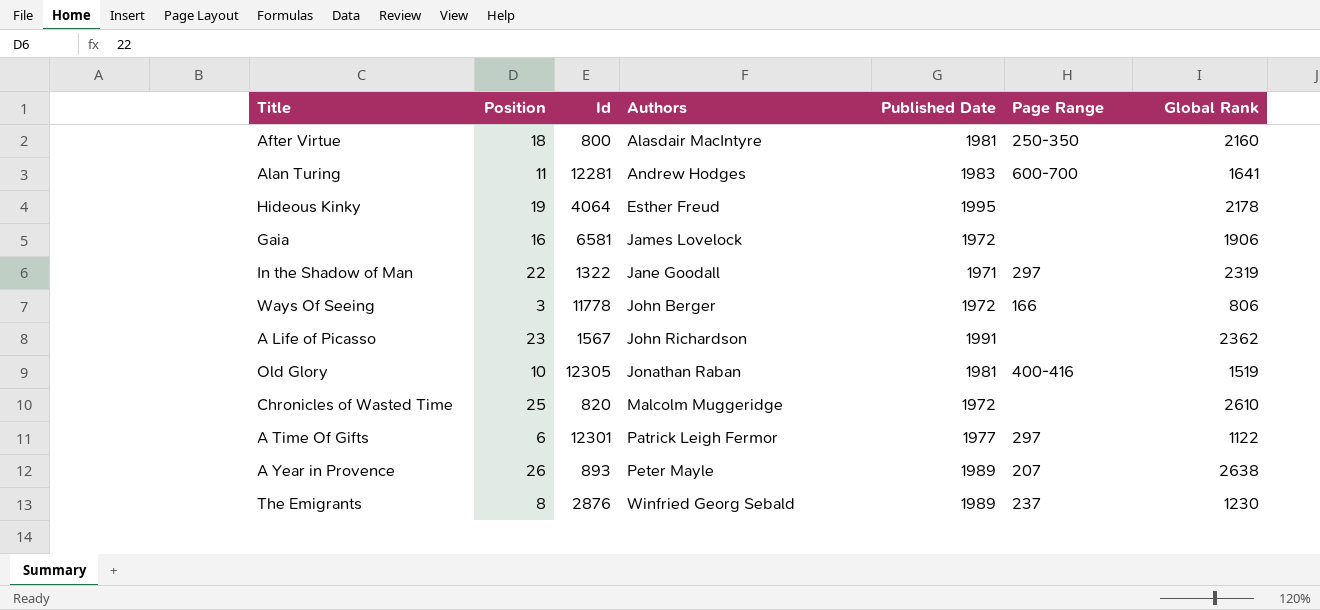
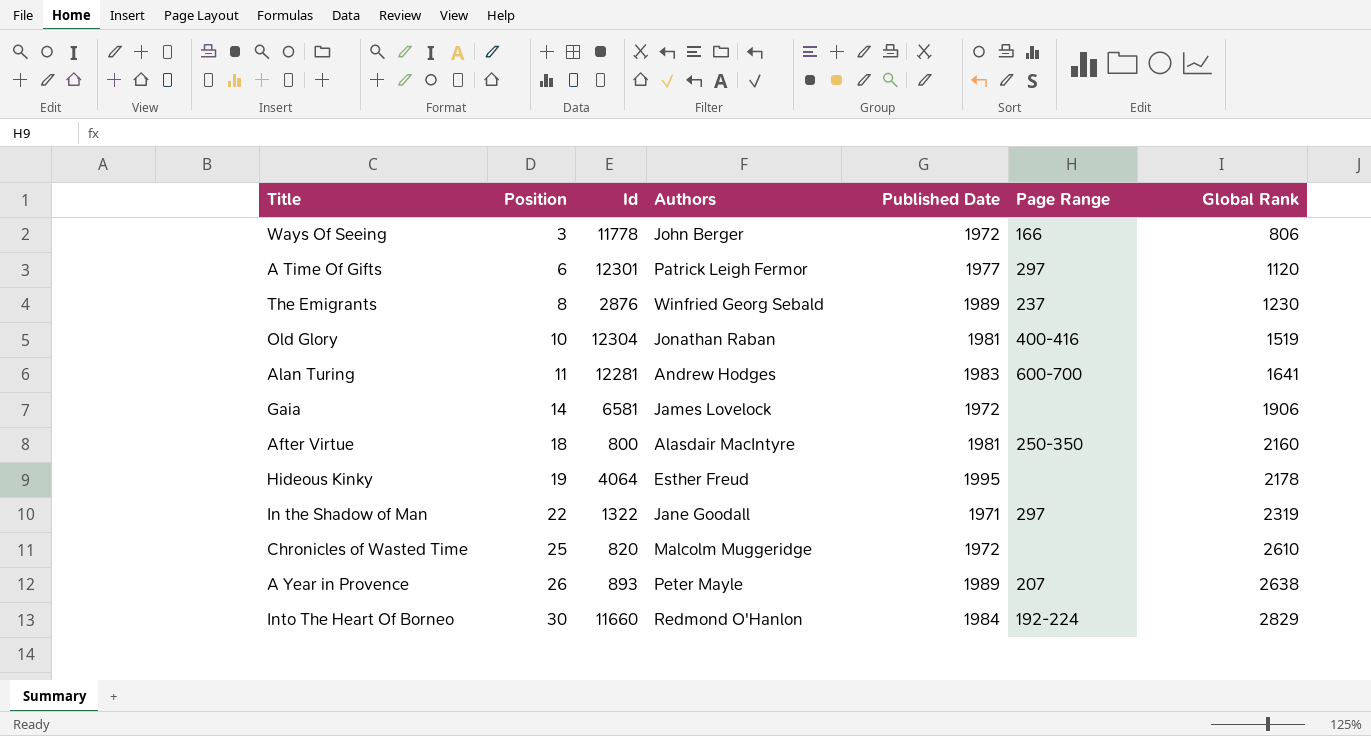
row order: Authors ascending -> Position ascending
row A Life of Picasso: 23 | 1567 | John Richardson | 1991 | none | 2362 -> none
A Time Of Gifts | Global Rank: 1122 -> 1120
Old Glory | Id: 12305 -> 12304
Gaia | Position: 16 -> 14
row Into The Heart Of Borneo: none -> 30 | 11660 | Redmond O'Hanlon | 1984 | 192-224 | 2829

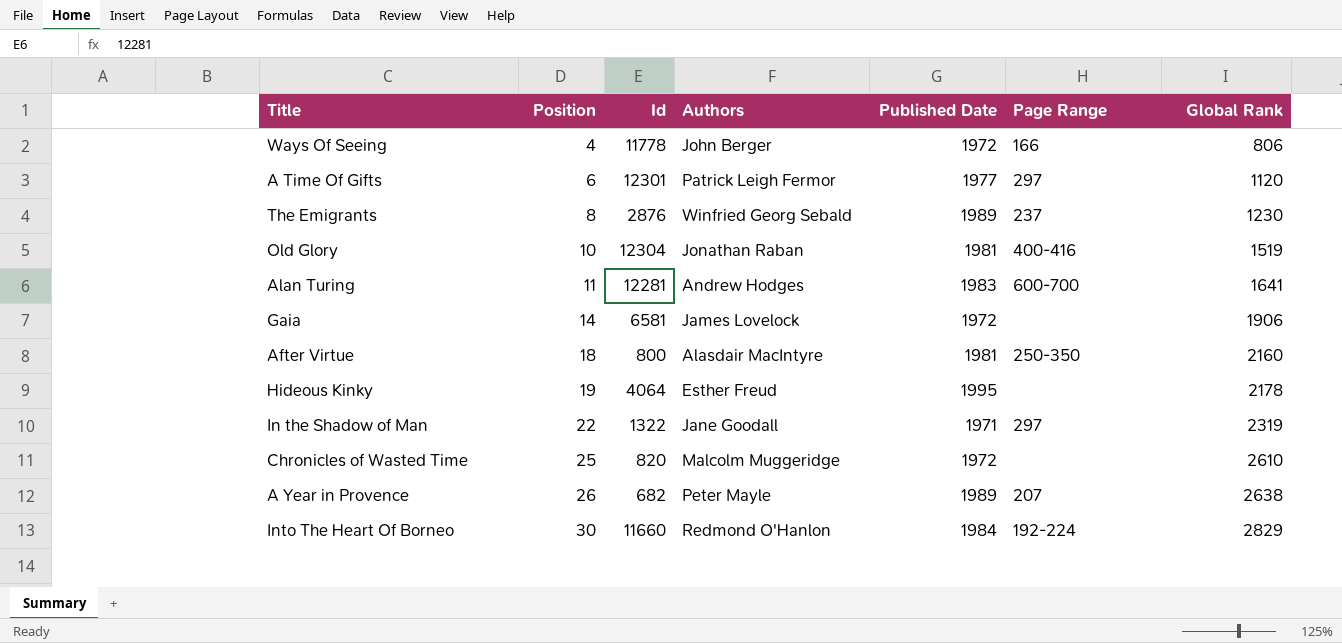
Ways Of Seeing | Position: 3 -> 4
A Year in Provence | Id: 893 -> 682

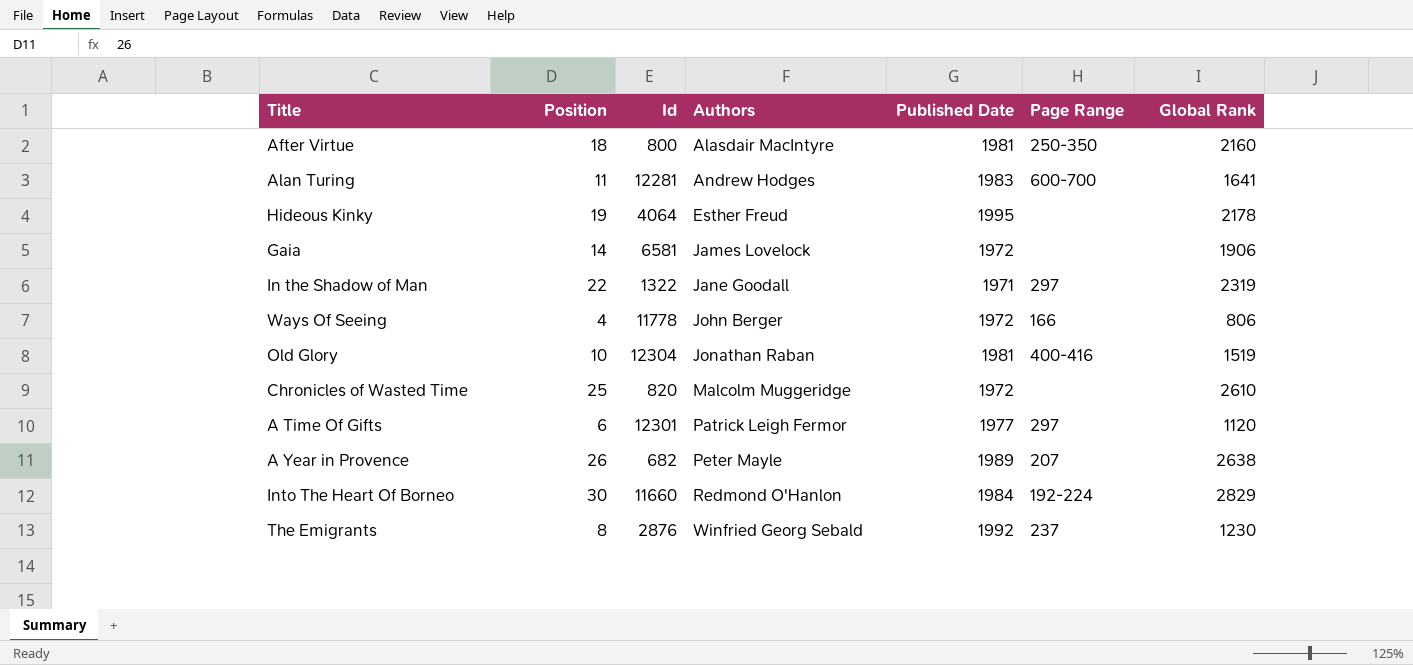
row order: Position ascending -> Authors ascending
The Emigrants | Published Date: 1989 -> 1992

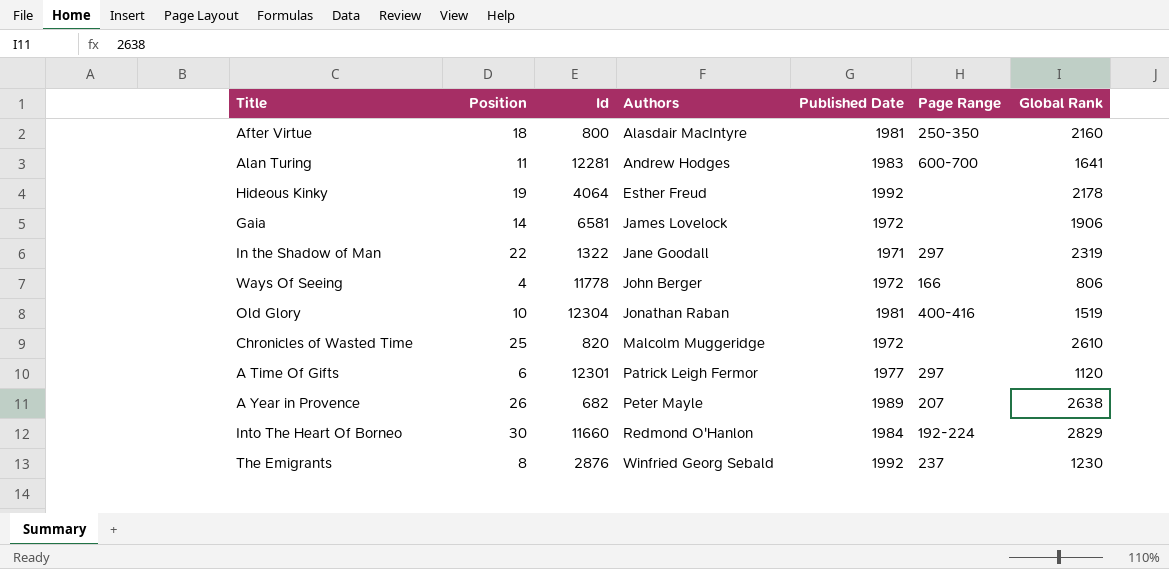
Hideous Kinky | Published Date: 1995 -> 1992

